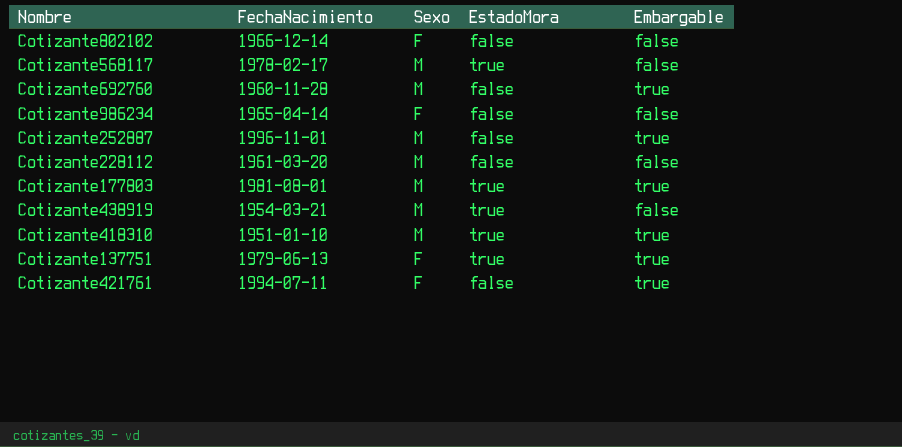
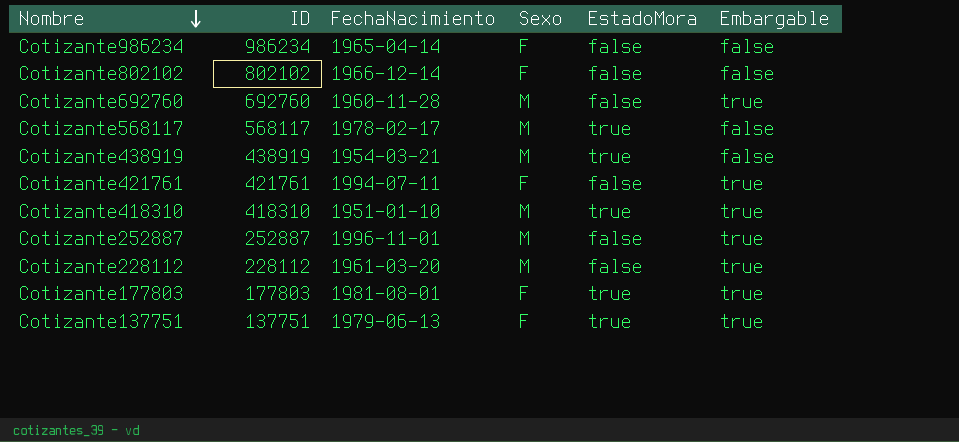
row order: none -> Nombre descending
column ID | position: none -> 2
Cotizante228112 | Embargable: false -> true
Cotizante177803 | Sexo: M -> F

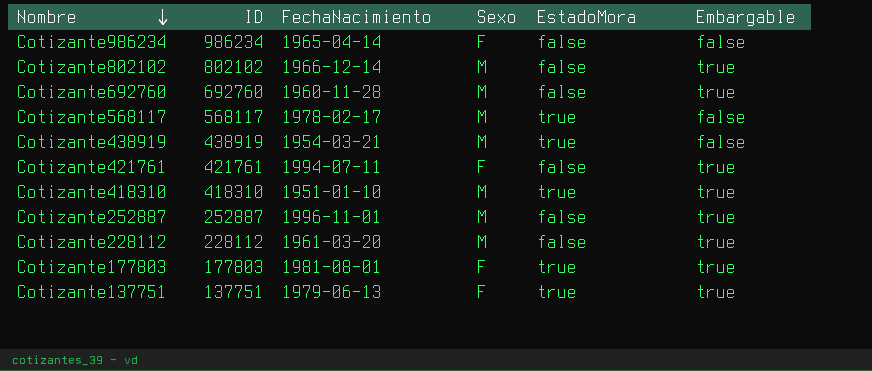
Cotizante802102 | Sexo: F -> M
Cotizante802102 | Embargable: false -> true

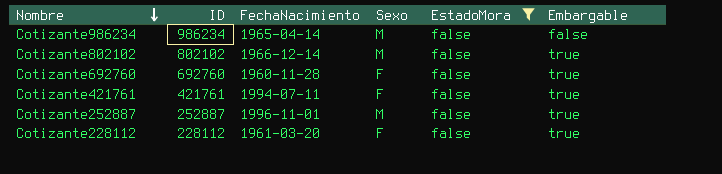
filter: none -> EstadoMora = false
Cotizante986234 | Sexo: F -> M
Cotizante692760 | Sexo: M -> F
Cotizante228112 | Sexo: M -> F

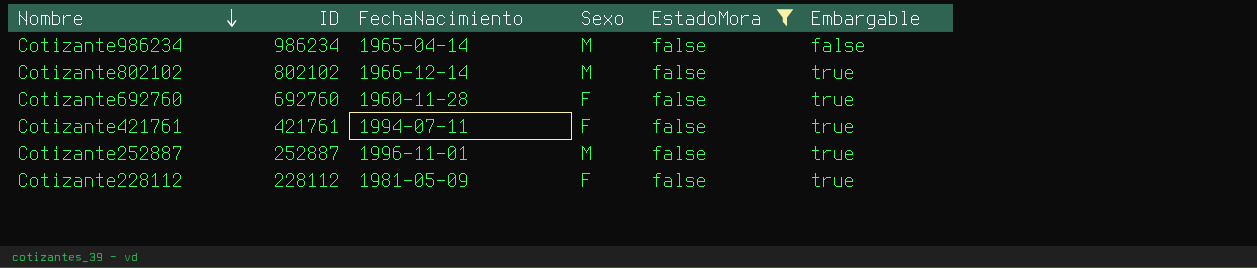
Cotizante228112 | FechaNacimiento: 1961-03-20 -> 1981-05-09

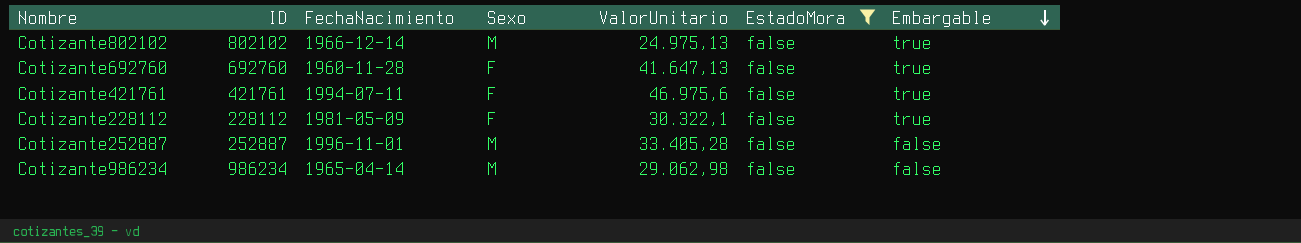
row order: Nombre descending -> Embargable descending
column ValorUnitario | position: none -> 5
Cotizante252887 | Embargable: true -> false

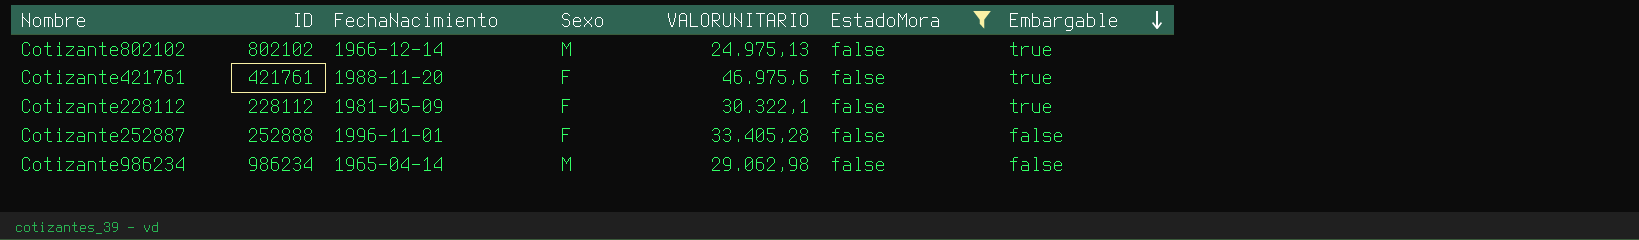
column name: ValorUnitario -> VALORUNITARIO
row Cotizante692760: 692760 | 1960-11-28 | F | 41.647,13 | false | true -> none
Cotizante421761 | FechaNacimiento: 1994-07-11 -> 1988-11-20
Cotizante252887 | ID: 252887 -> 252888
Cotizante252887 | Sexo: M -> F

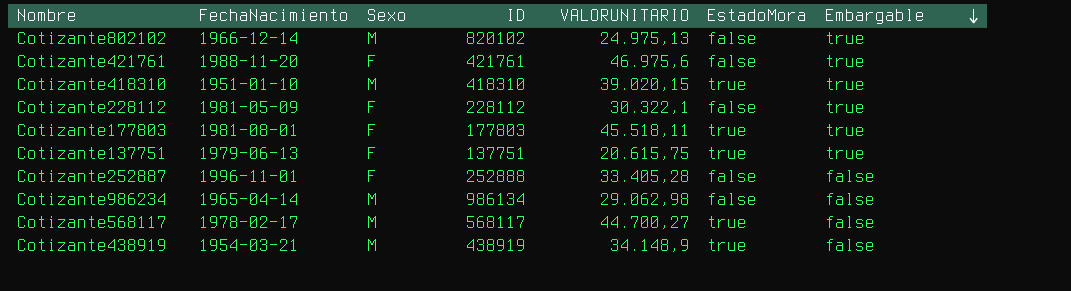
filter: EstadoMora = false -> none
column ID | position: 2 -> 4
Cotizante802102 | ID: 802102 -> 820102
Cotizante986234 | ID: 986234 -> 986134

